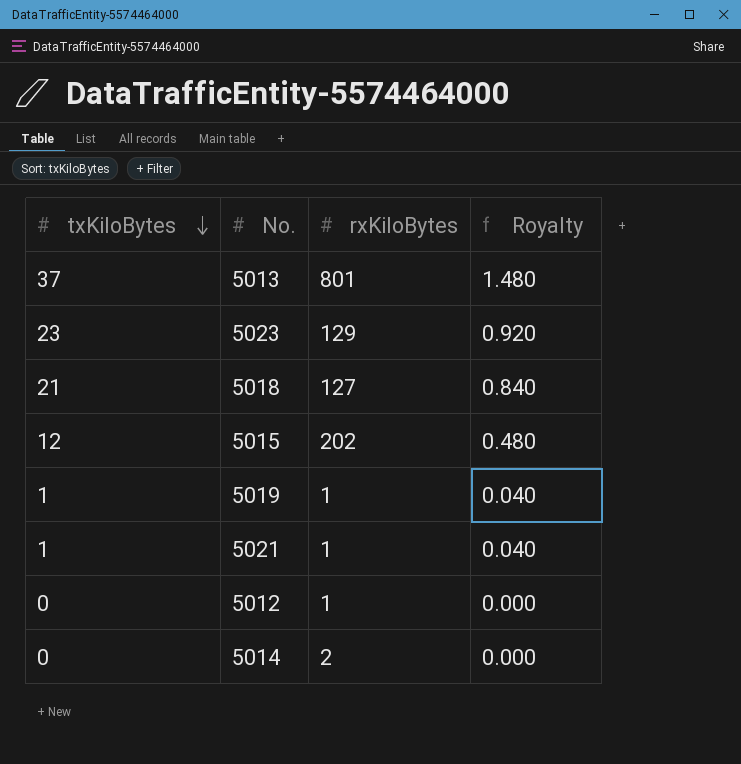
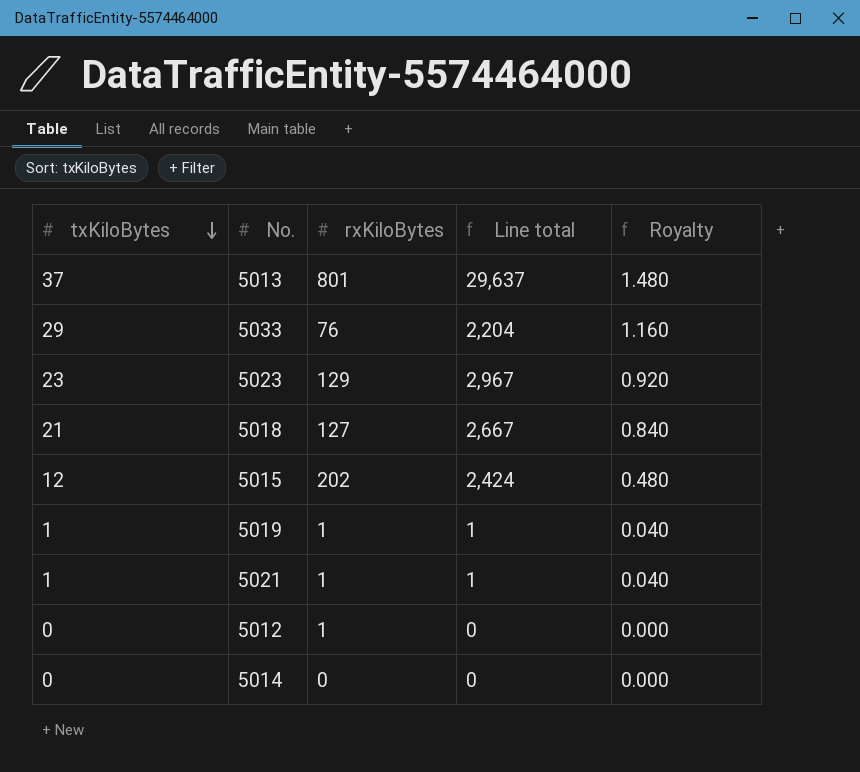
column Line total | formula: none -> [txKiloBytes] * [rxKiloBytes]
row 5033: none -> 29 | 76 | 2,204 | 1.160
5014 | rxKiloBytes: 2 -> 0

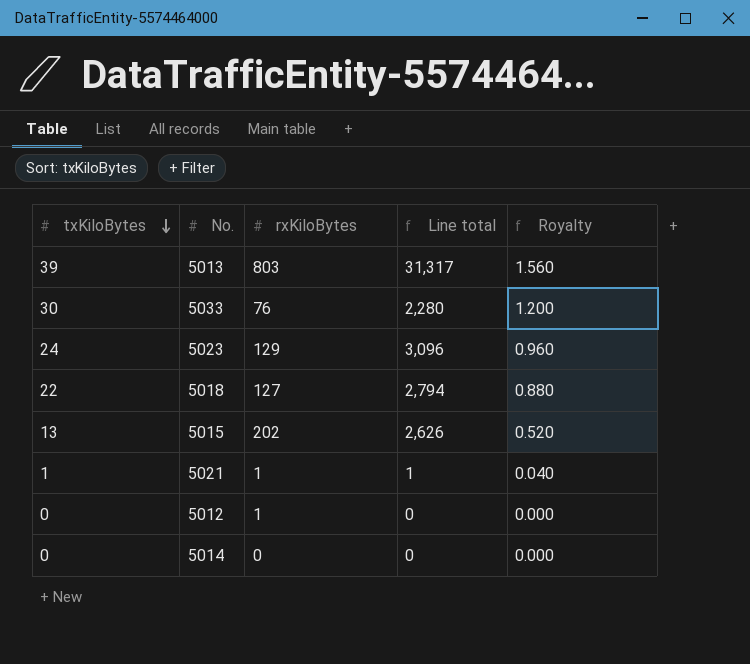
row 5019: 1 | 1 | 1 | 0.040 -> none
5013 | txKiloBytes: 37 -> 39
5013 | rxKiloBytes: 801 -> 803
5013 | Line total: 29,637 -> 31,317
5013 | Royalty: 1.480 -> 1.560
5033 | txKiloBytes: 29 -> 30
5033 | Line total: 2,204 -> 2,280
5033 | Royalty: 1.160 -> 1.200
5023 | txKiloBytes: 23 -> 24
5023 | Line total: 2,967 -> 3,096
5023 | Royalty: 0.920 -> 0.960
5018 | txKiloBytes: 21 -> 22
5018 | Line total: 2,667 -> 2,794
5018 | Royalty: 0.840 -> 0.880
5015 | txKiloBytes: 12 -> 13
5015 | Line total: 2,424 -> 2,626
5015 | Royalty: 0.480 -> 0.520

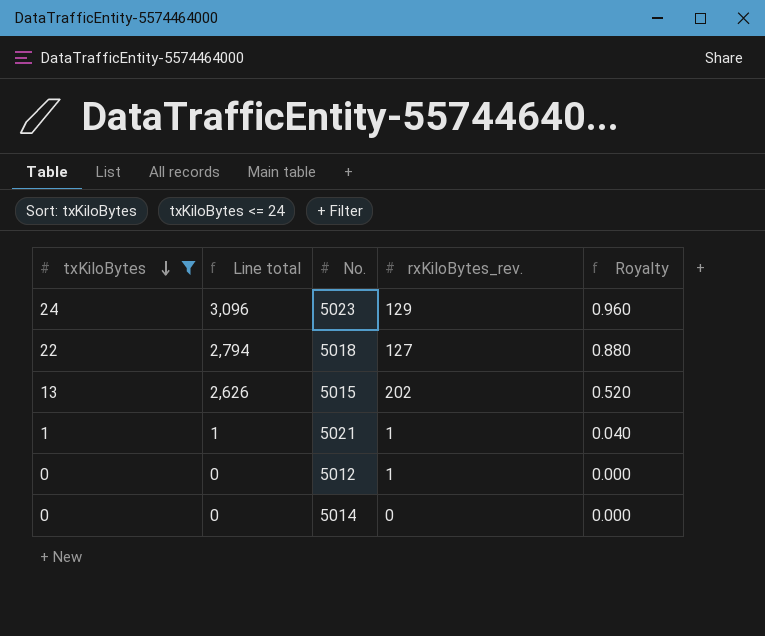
filter: none -> txKiloBytes <= 24
column Line total | position: 4 -> 2
column name: rxKiloBytes -> rxKiloBytes_rev.

